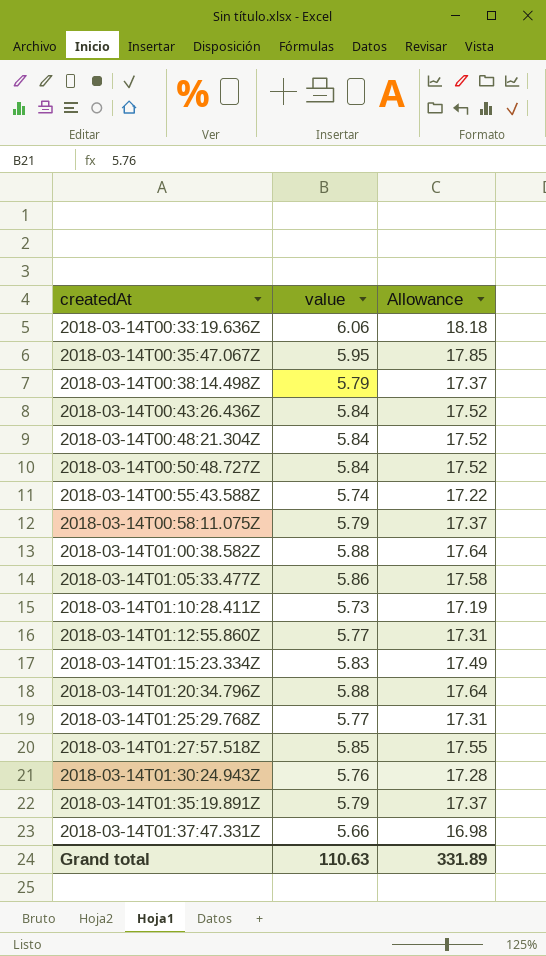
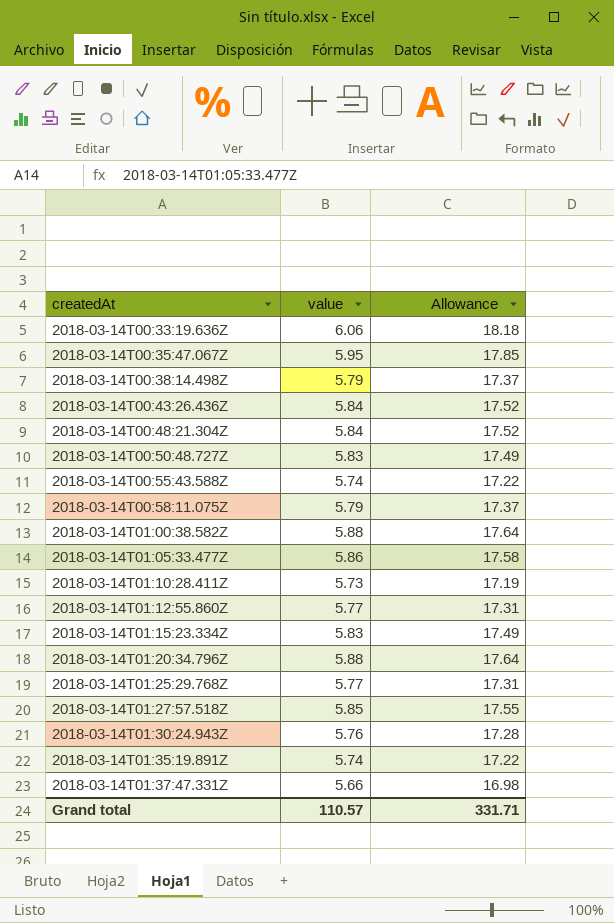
2018-03-14T00:50:48.727Z | value: 5.84 -> 5.83
2018-03-14T00:50:48.727Z | Allowance: 17.52 -> 17.49
2018-03-14T01:35:19.891Z | value: 5.79 -> 5.74
2018-03-14T01:35:19.891Z | Allowance: 17.37 -> 17.22
Grand total | value: 110.63 -> 110.57
Grand total | Allowance: 331.89 -> 331.71

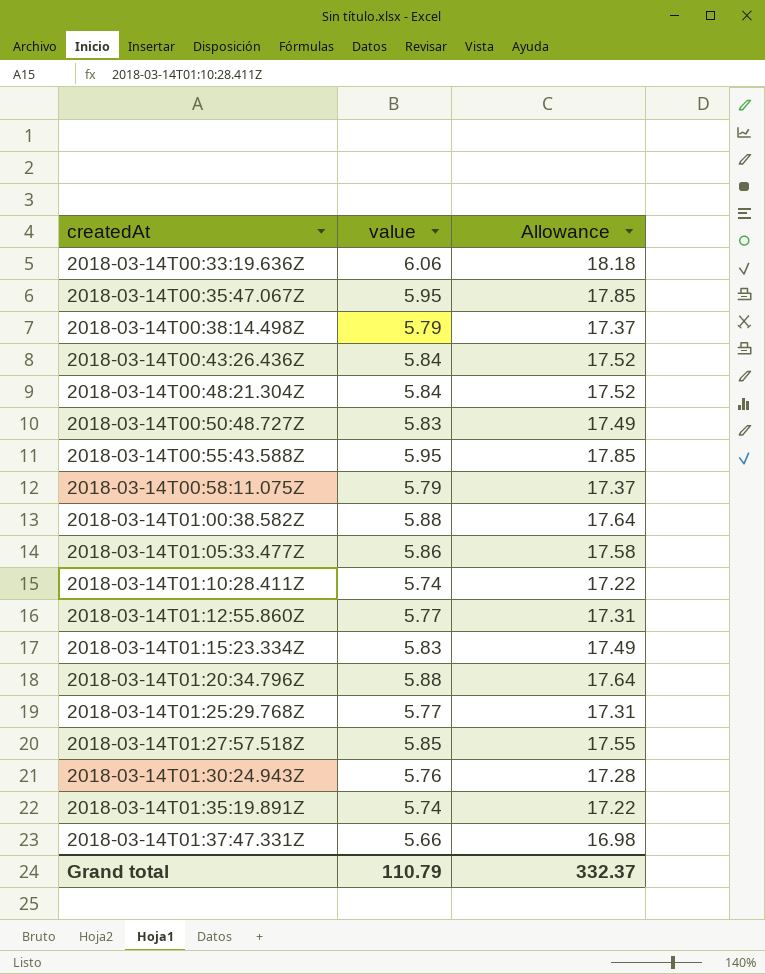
2018-03-14T00:55:43.588Z | value: 5.74 -> 5.95
2018-03-14T00:55:43.588Z | Allowance: 17.22 -> 17.85
2018-03-14T01:10:28.411Z | value: 5.73 -> 5.74
2018-03-14T01:10:28.411Z | Allowance: 17.19 -> 17.22
Grand total | value: 110.57 -> 110.79
Grand total | Allowance: 331.71 -> 332.37

